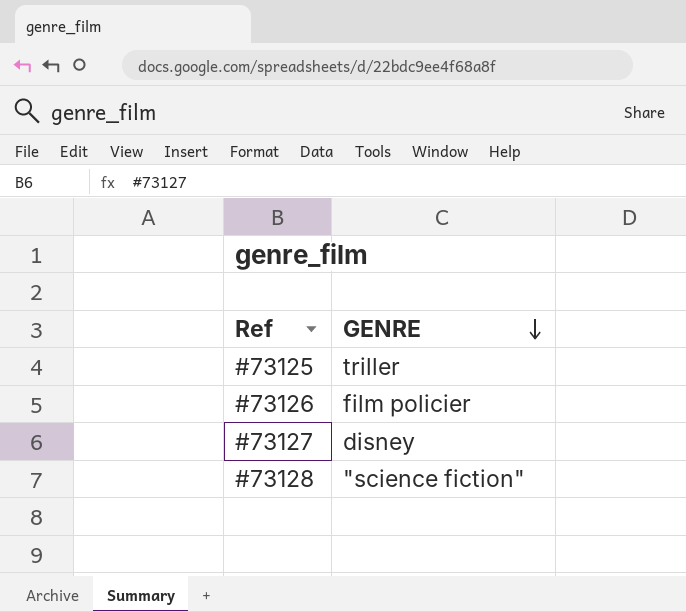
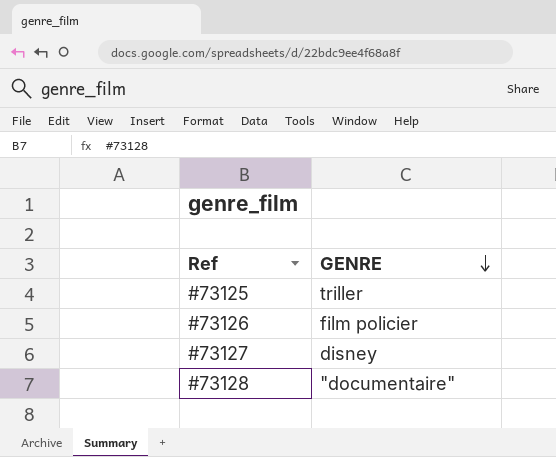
#73128 | GENRE: "science fiction" -> "documentaire"

